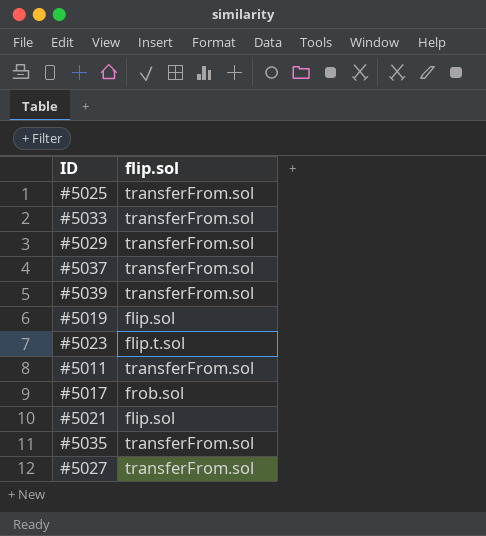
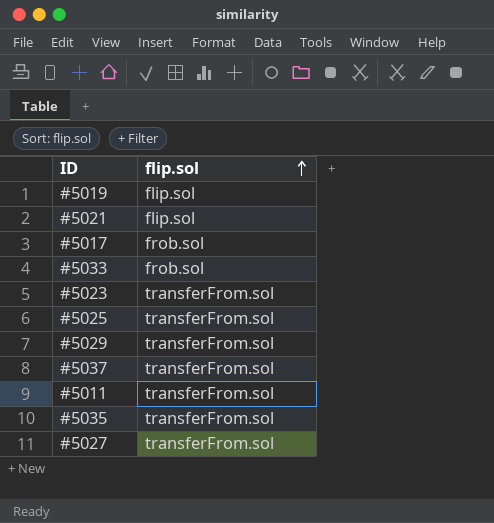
row order: none -> flip.sol ascending
row #5039: transferFrom.sol -> none
#5033 | flip.sol: transferFrom.sol -> frob.sol
#5023 | flip.sol: flip.t.sol -> transferFrom.sol

